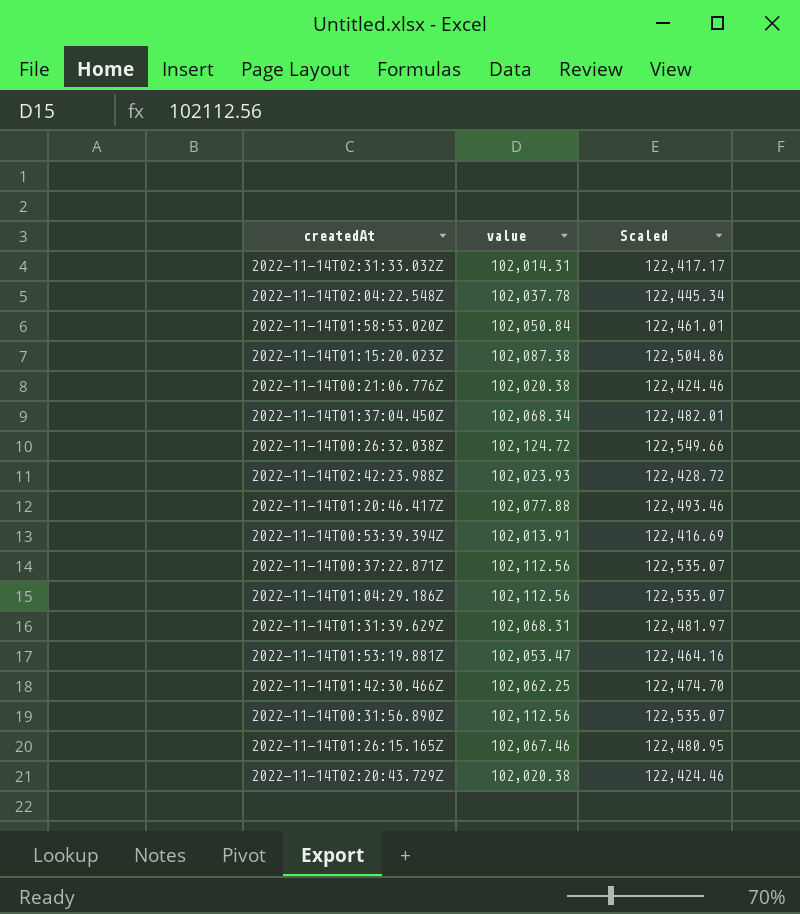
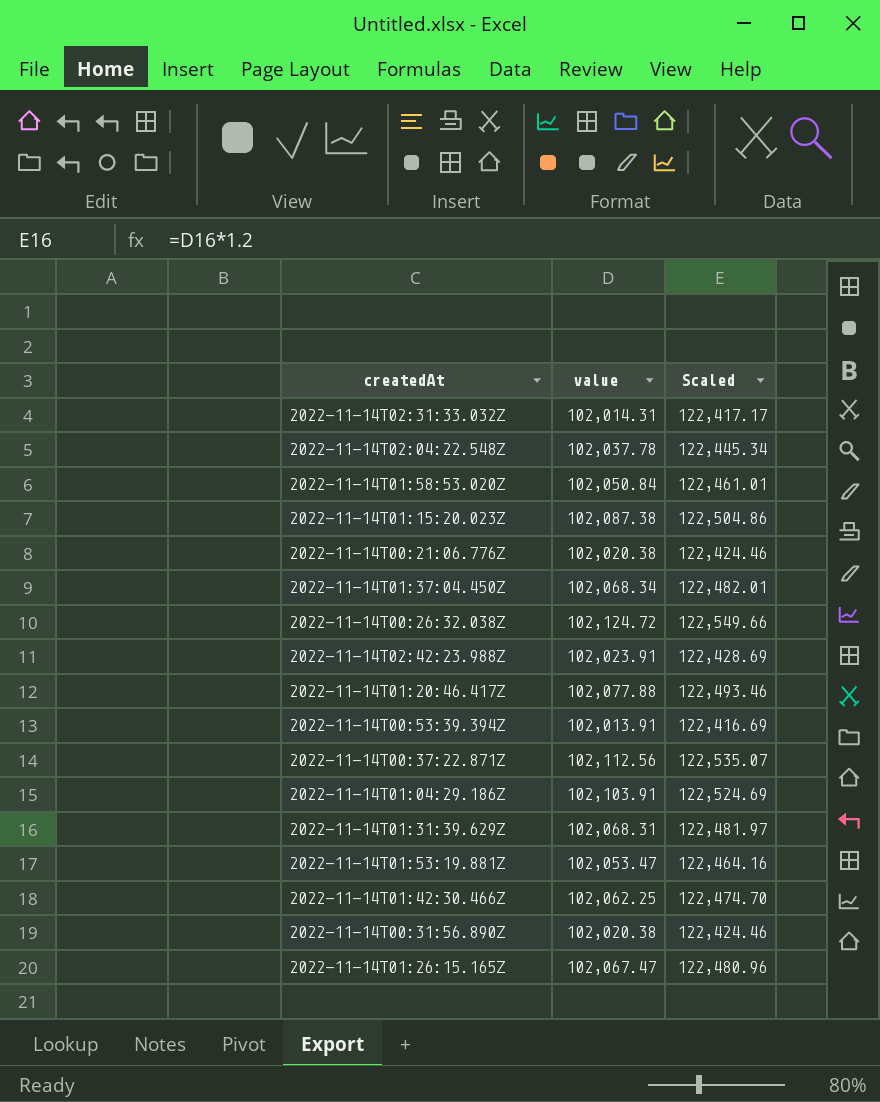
row 2022-11-14T02:20:43.729Z: 102,020.38 | 122,424.46 -> none
2022-11-14T02:42:23.988Z | value: 102,023.93 -> 102,023.91
2022-11-14T02:42:23.988Z | Scaled: 122,428.72 -> 122,428.69
2022-11-14T01:04:29.186Z | value: 102,112.56 -> 102,103.91
2022-11-14T01:04:29.186Z | Scaled: 122,535.07 -> 122,524.69
2022-11-14T00:31:56.890Z | value: 102,112.56 -> 102,020.38
2022-11-14T00:31:56.890Z | Scaled: 122,535.07 -> 122,424.46
2022-11-14T01:26:15.165Z | value: 102,067.46 -> 102,067.47
2022-11-14T01:26:15.165Z | Scaled: 122,480.95 -> 122,480.96

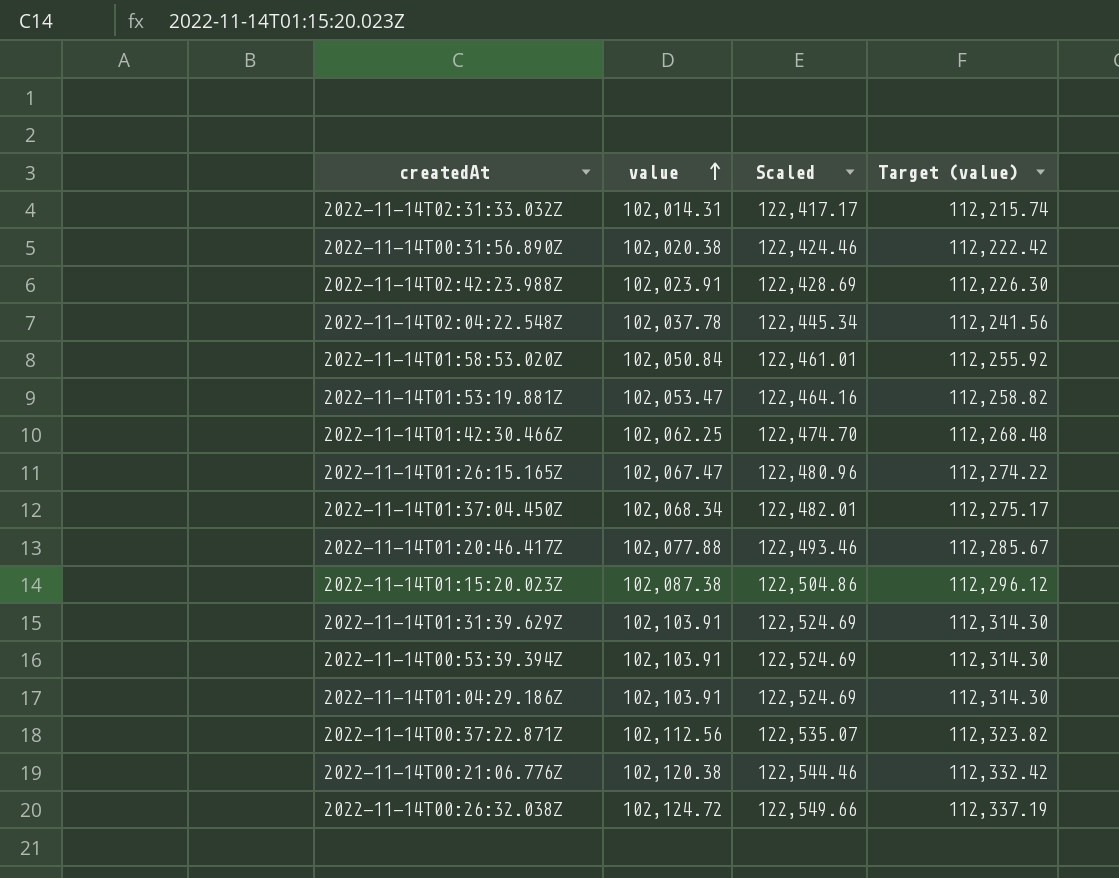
row order: none -> value ascending
column Target (value) | formula: none -> [value] * 1.1
2022-11-14T01:31:39.629Z | value: 102,068.31 -> 102,103.91
2022-11-14T01:31:39.629Z | Scaled: 122,481.97 -> 122,524.69
2022-11-14T00:53:39.394Z | value: 102,013.91 -> 102,103.91
2022-11-14T00:53:39.394Z | Scaled: 122,416.69 -> 122,524.69
2022-11-14T00:21:06.776Z | value: 102,020.38 -> 102,120.38
2022-11-14T00:21:06.776Z | Scaled: 122,424.46 -> 122,544.46

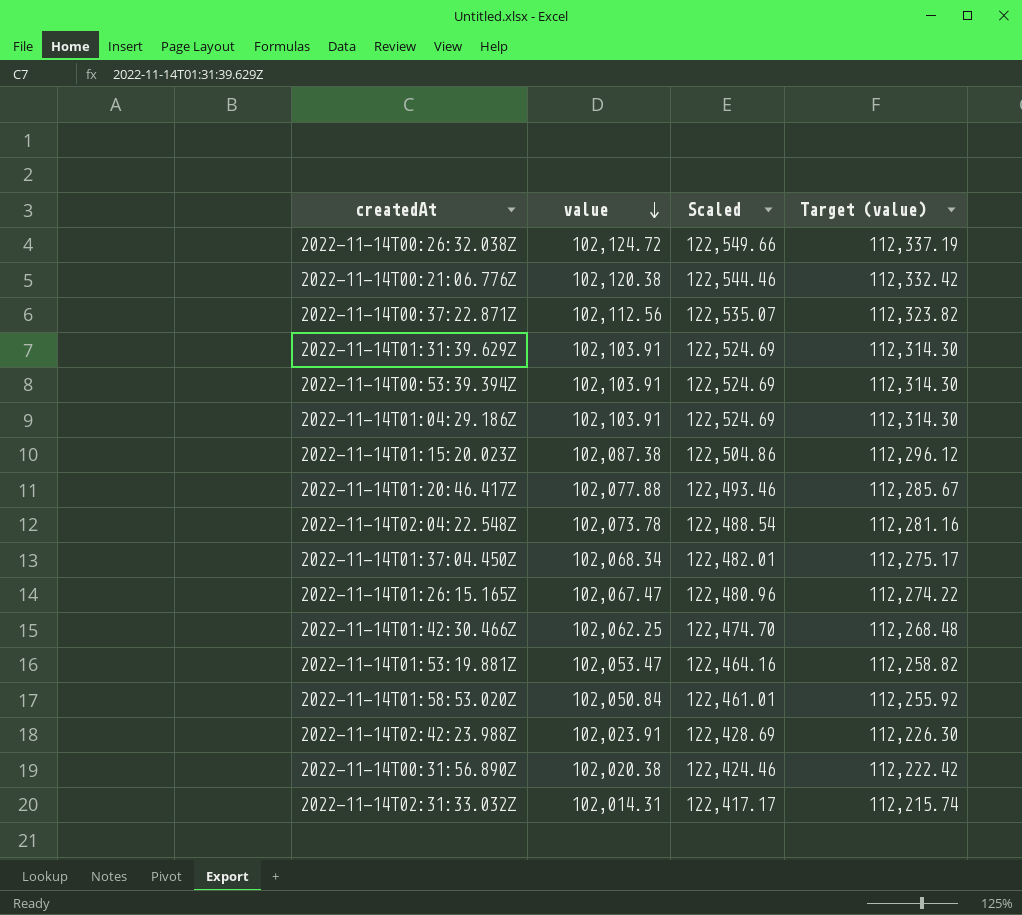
row order: value ascending -> value descending
2022-11-14T02:04:22.548Z | value: 102,037.78 -> 102,073.78
2022-11-14T02:04:22.548Z | Scaled: 122,445.34 -> 122,488.54
2022-11-14T02:04:22.548Z | Target (value): 112,241.56 -> 112,281.16

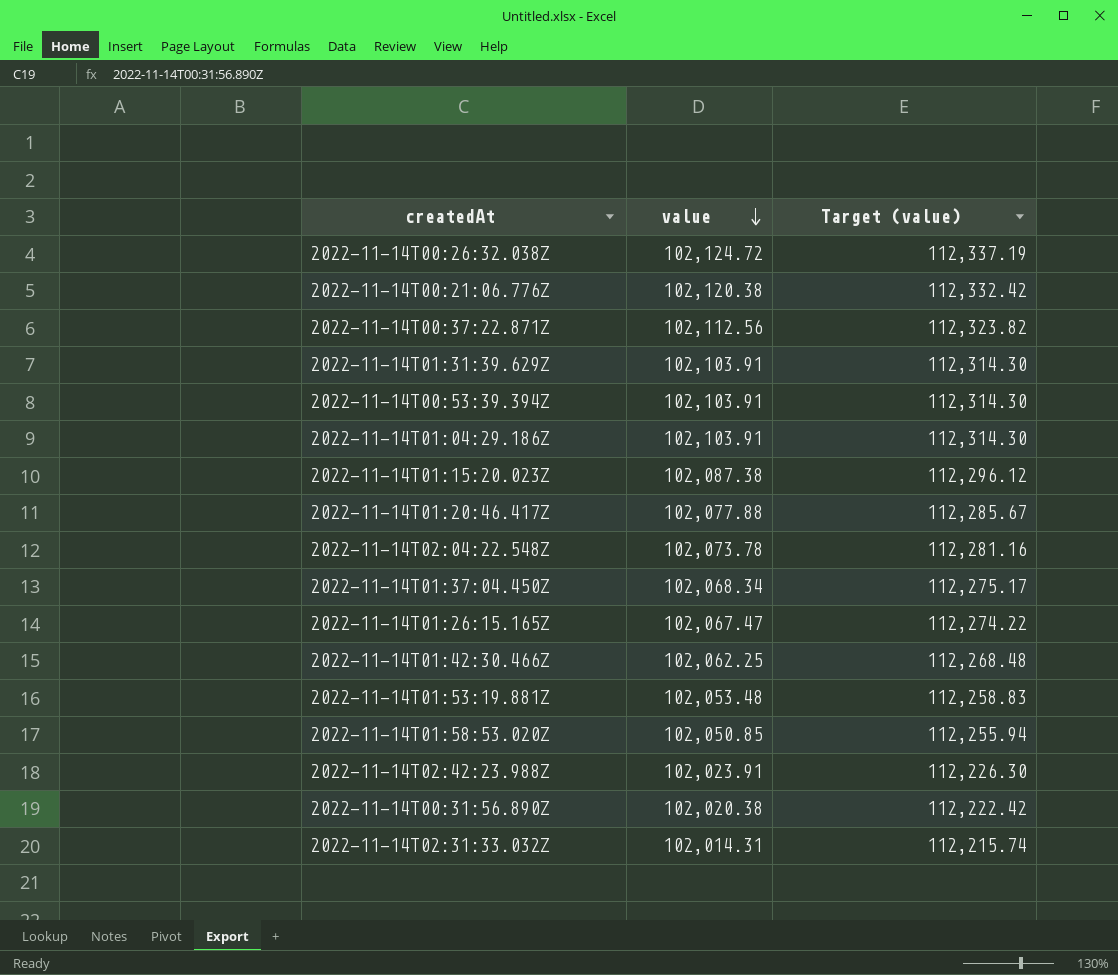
column Scaled | formula: [value] * 1.2 -> none
2022-11-14T01:53:19.881Z | value: 102,053.47 -> 102,053.48
2022-11-14T01:53:19.881Z | Target (value): 112,258.82 -> 112,258.83
2022-11-14T01:58:53.020Z | value: 102,050.84 -> 102,050.85
2022-11-14T01:58:53.020Z | Target (value): 112,255.92 -> 112,255.94

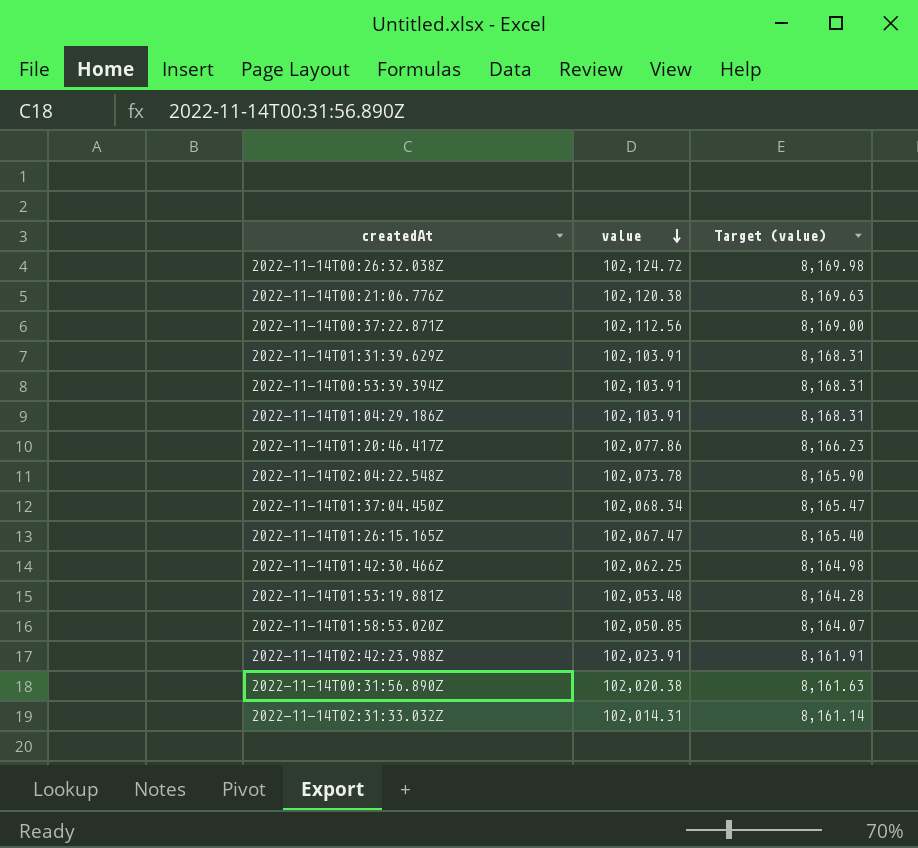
column Target (value) | formula: [value] * 1.1 -> [value] * 0.08
row 2022-11-14T01:15:20.023Z: 102,087.38 | 112,296.12 -> none
2022-11-14T01:20:46.417Z | value: 102,077.88 -> 102,077.86

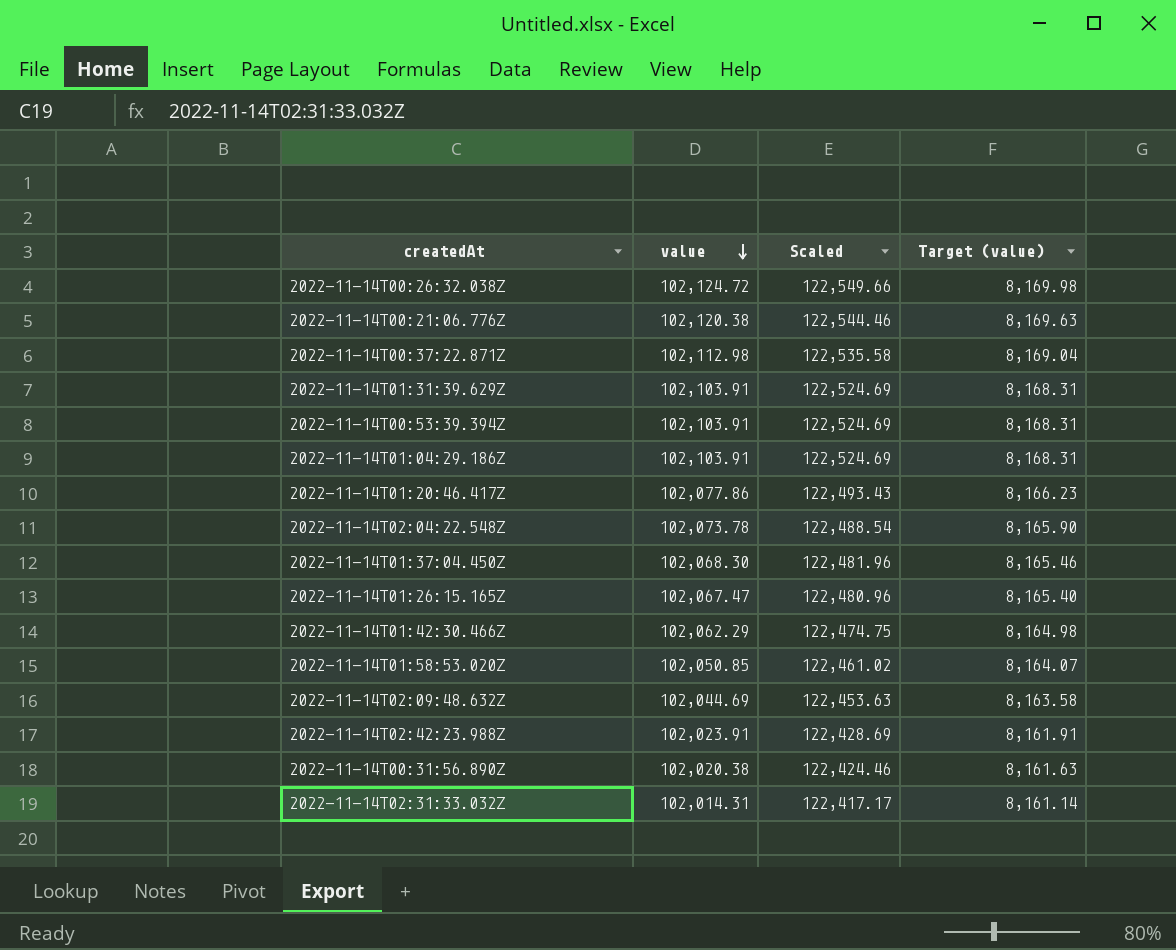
column Scaled | formula: none -> [value] * 1.2
row 2022-11-14T01:53:19.881Z: 102,053.48 | 8,164.28 -> none
2022-11-14T00:37:22.871Z | value: 102,112.56 -> 102,112.98
2022-11-14T00:37:22.871Z | Target (value): 8,169.00 -> 8,169.04
2022-11-14T01:37:04.450Z | value: 102,068.34 -> 102,068.30
2022-11-14T01:37:04.450Z | Target (value): 8,165.47 -> 8,165.46
2022-11-14T01:42:30.466Z | value: 102,062.25 -> 102,062.29
row 2022-11-14T02:09:48.632Z: none -> 102,044.69 | 122,453.63 | 8,163.58

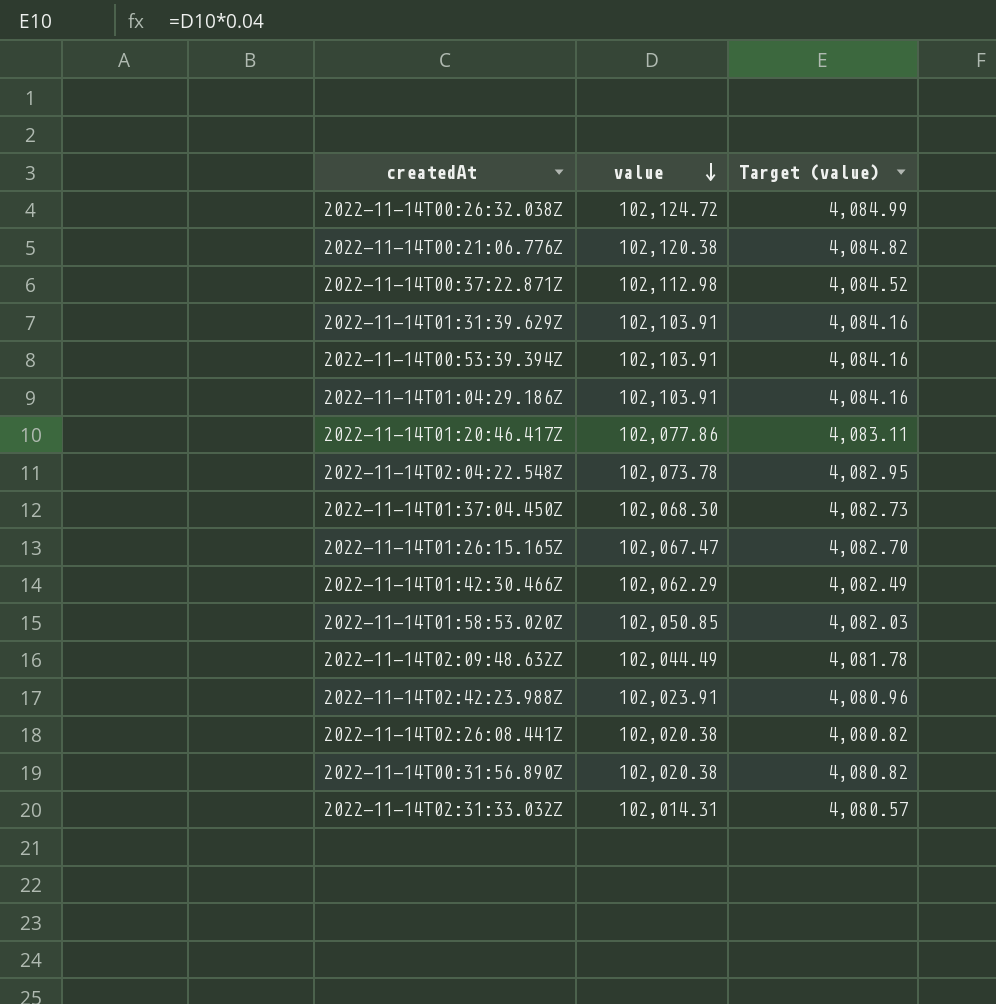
column Scaled | formula: [value] * 1.2 -> none
column Target (value) | formula: [value] * 0.08 -> [value] * 0.04
2022-11-14T02:09:48.632Z | value: 102,044.69 -> 102,044.49
row 2022-11-14T02:26:08.441Z: none -> 102,020.38 | 4,080.82

